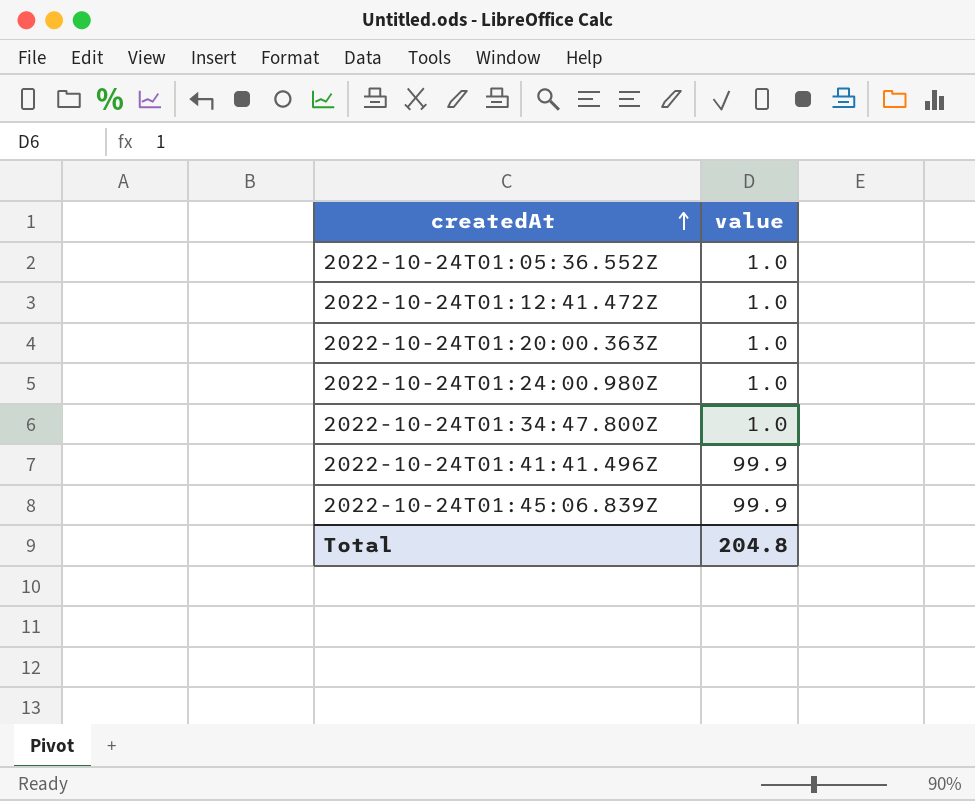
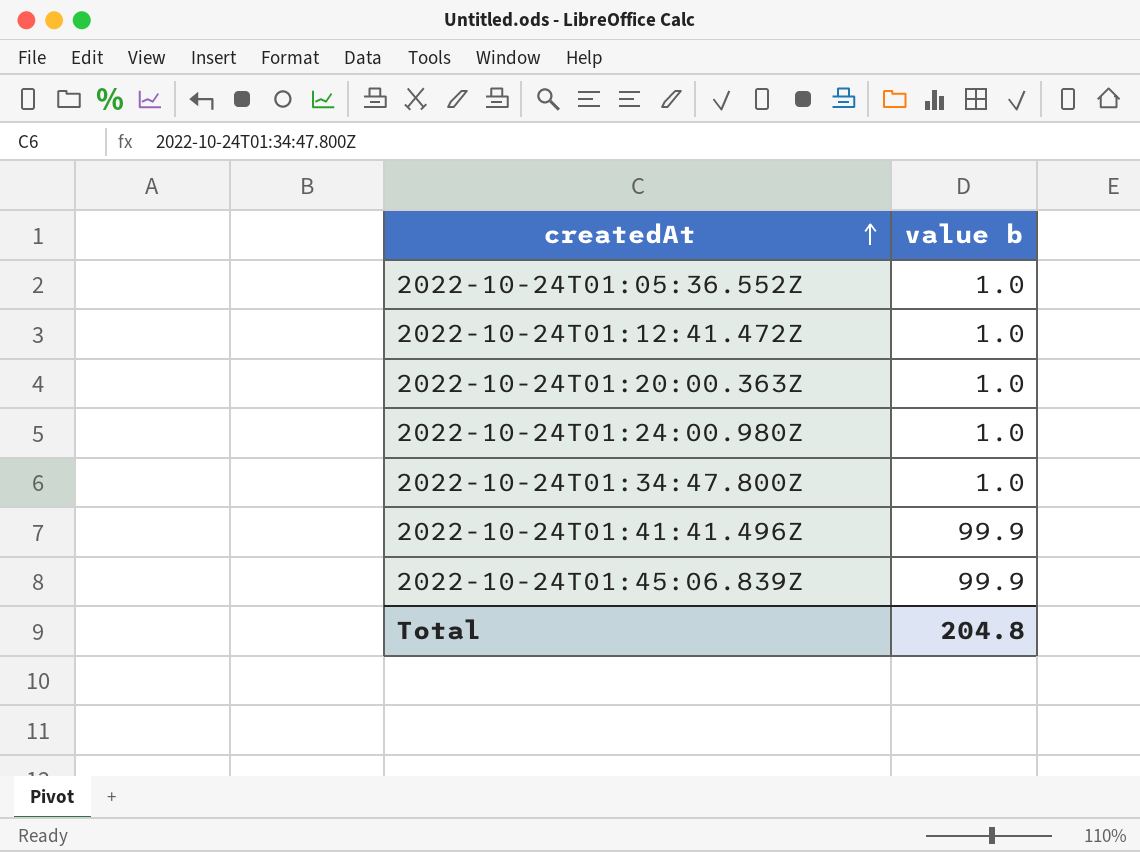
column name: value -> value b

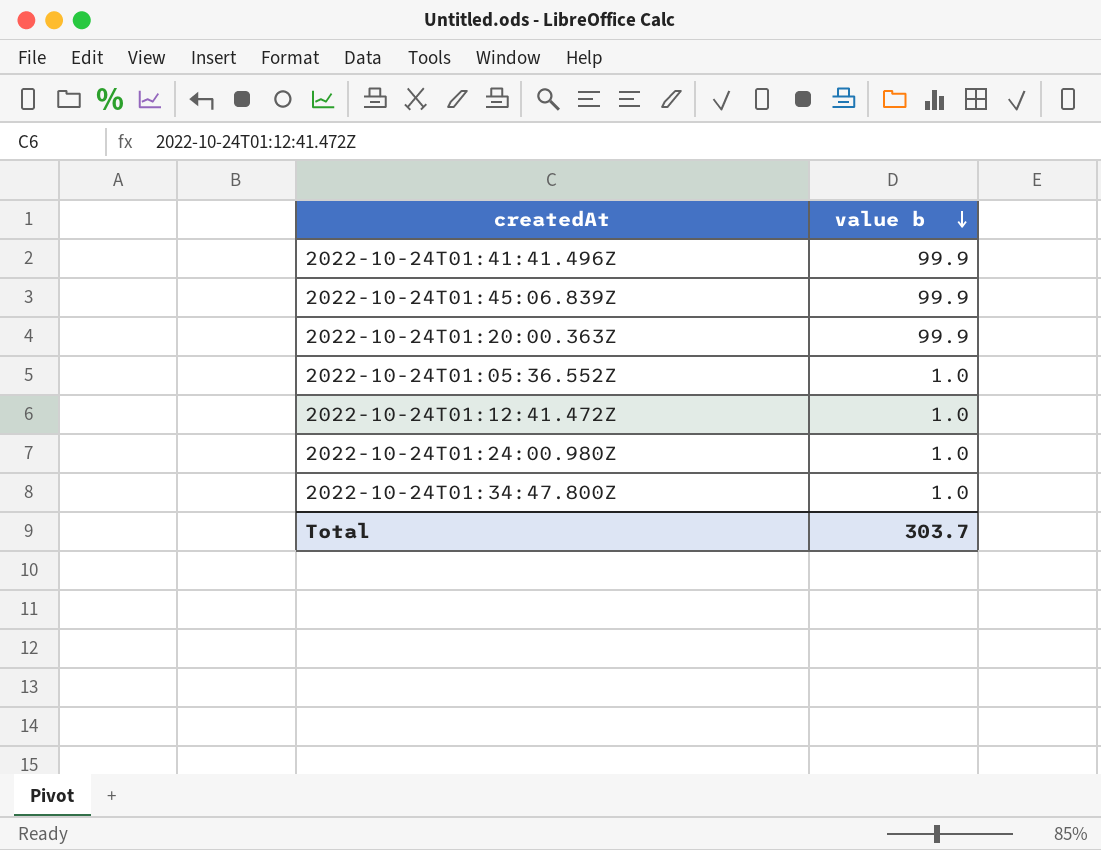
row order: createdAt ascending -> value b descending
2022-10-24T01:20:00.363Z | value b: 1.0 -> 99.9
Total | value b: 204.8 -> 303.7

